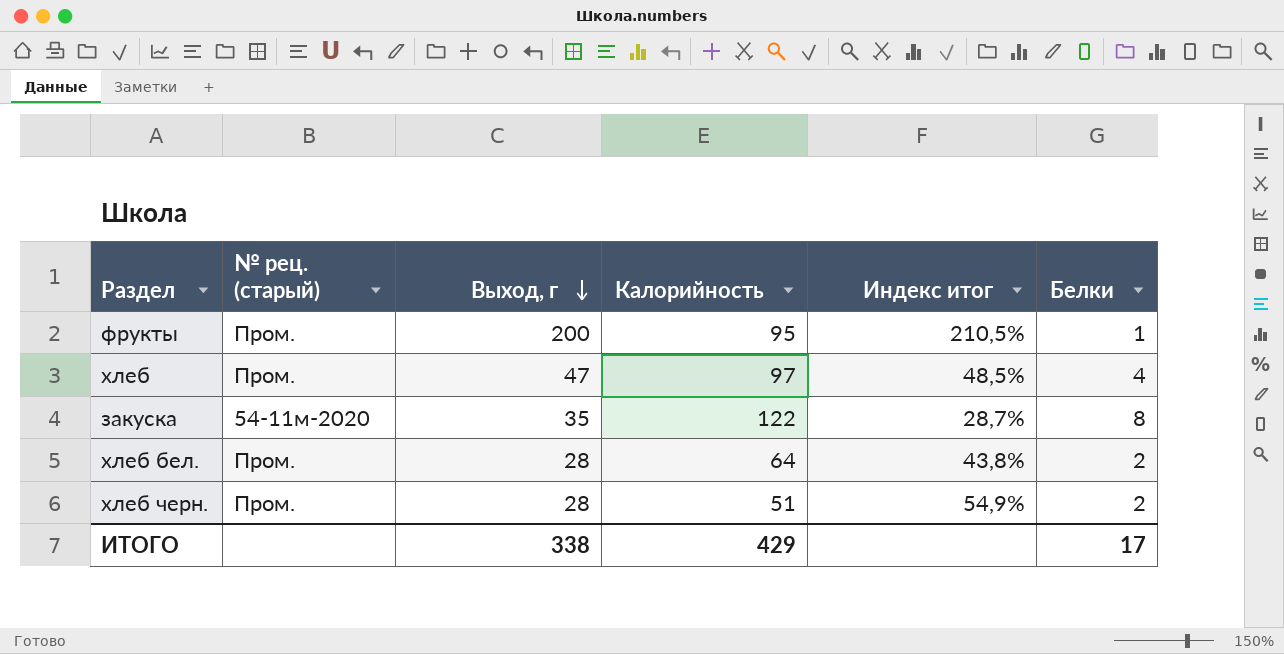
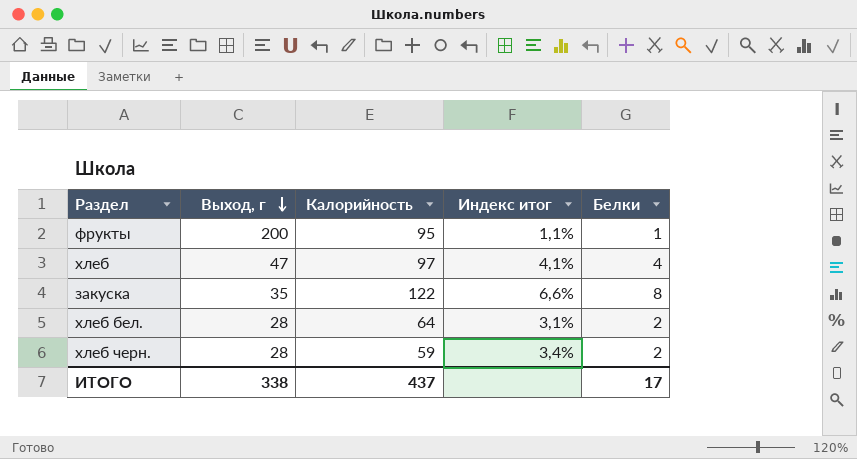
column № рец. (старый) | position: 2 -> none
column Индекс итог | formula: [Выход, г] / [Калорийность] -> [Белки] / [Калорийность]
хлеб черн. | Калорийность: 51 -> 59
ИТОГО | Калорийность: 429 -> 437

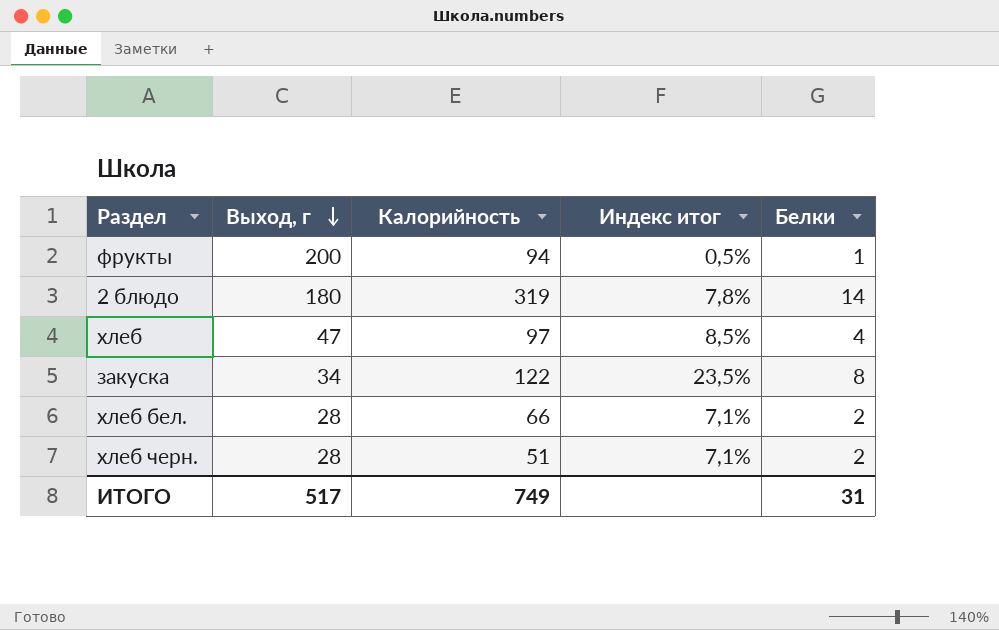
column Индекс итог | formula: [Белки] / [Калорийность] -> [Белки] / [Выход, г]
фрукты | Калорийность: 95 -> 94
row 2 блюдо: none -> 180 | 319 | 7,8% | 14
закуска | Выход, г: 35 -> 34
хлеб бел. | Калорийность: 64 -> 66
хлеб черн. | Калорийность: 59 -> 51
ИТОГО | Выход, г: 338 -> 517
ИТОГО | Калорийность: 437 -> 749
ИТОГО | Белки: 17 -> 31

